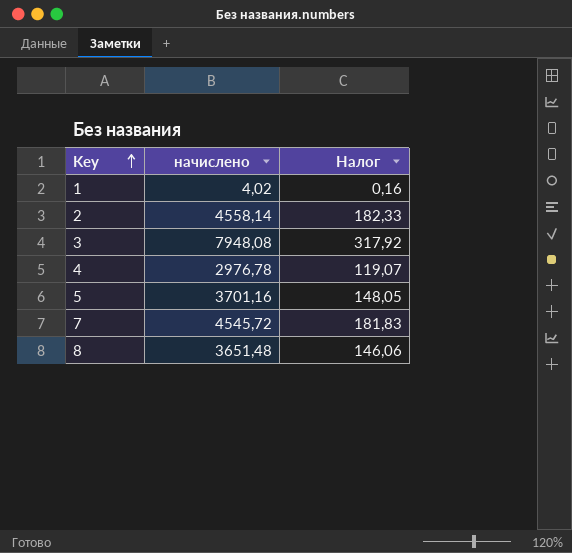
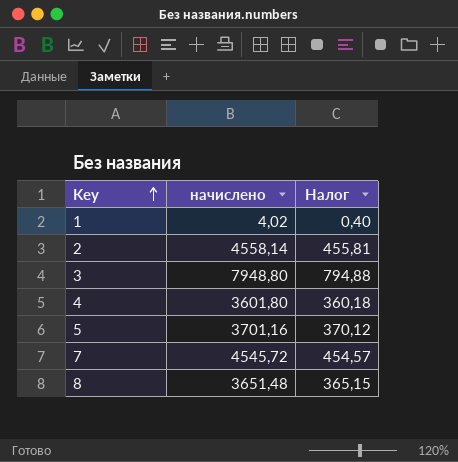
column Налог | formula: [начислено] * 0,04 -> [начислено] * 0,1
3 | начислено: 7948,08 -> 7948,80
4 | начислено: 2976,78 -> 3601,80

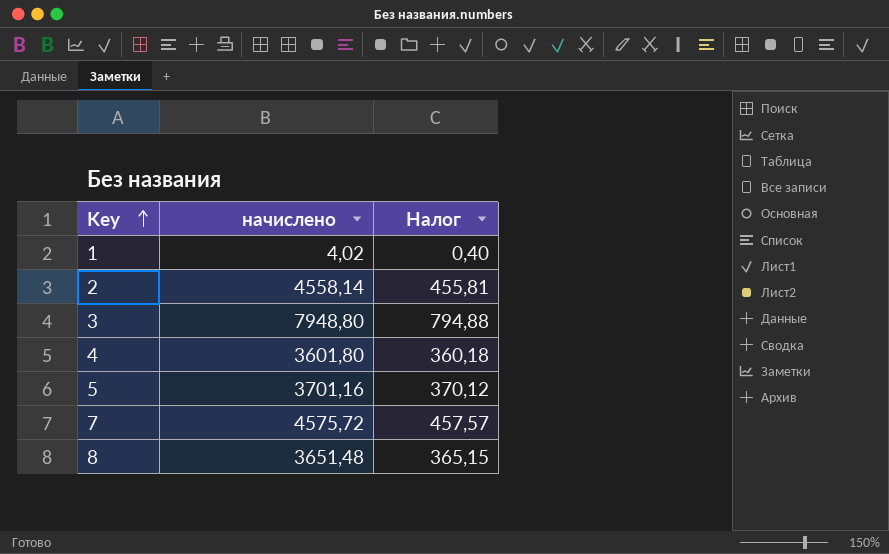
7 | начислено: 4545,72 -> 4575,72
7 | Налог: 454,57 -> 457,57

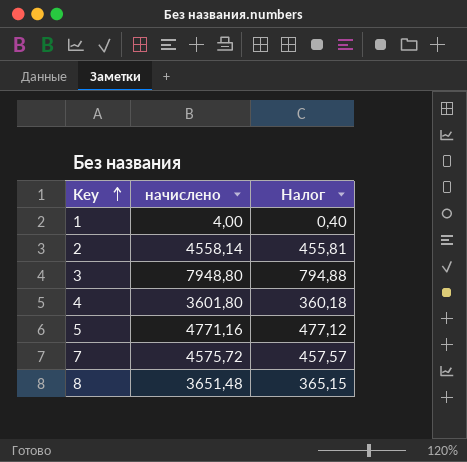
1 | начислено: 4,02 -> 4,00
5 | начислено: 3701,16 -> 4771,16
5 | Налог: 370,12 -> 477,12

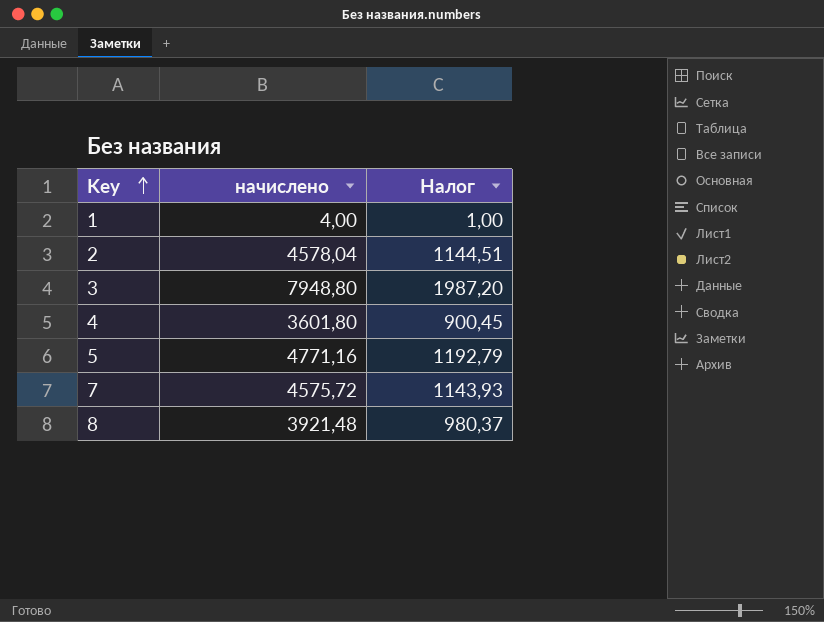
column Налог | formula: [начислено] * 0,1 -> [начислено] * 0,25
2 | начислено: 4558,14 -> 4578,04
8 | начислено: 3651,48 -> 3921,48

